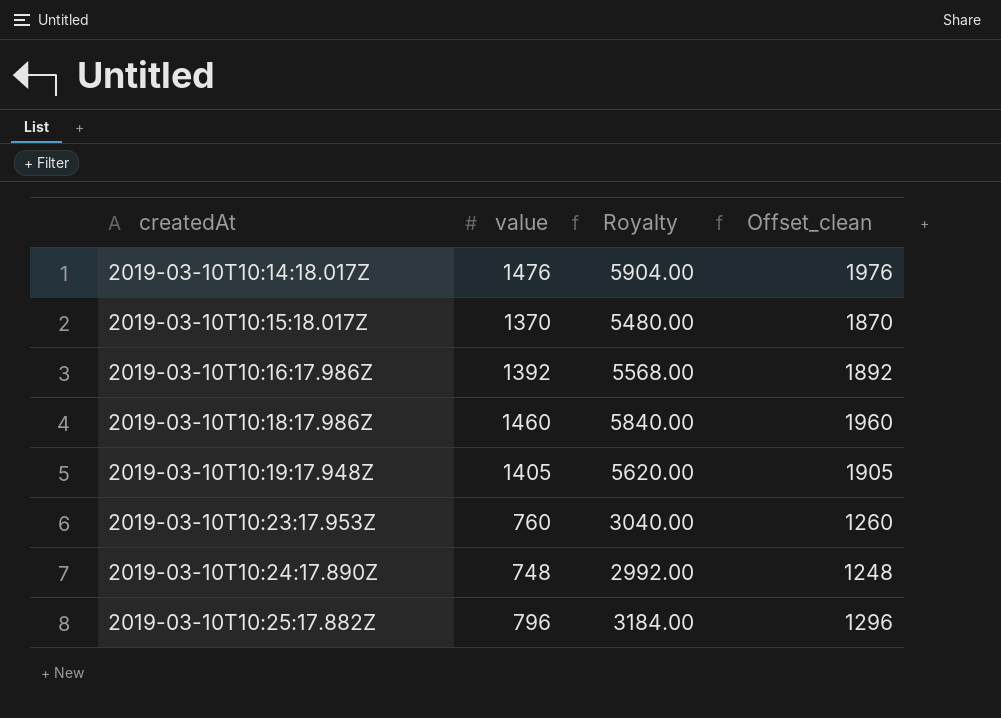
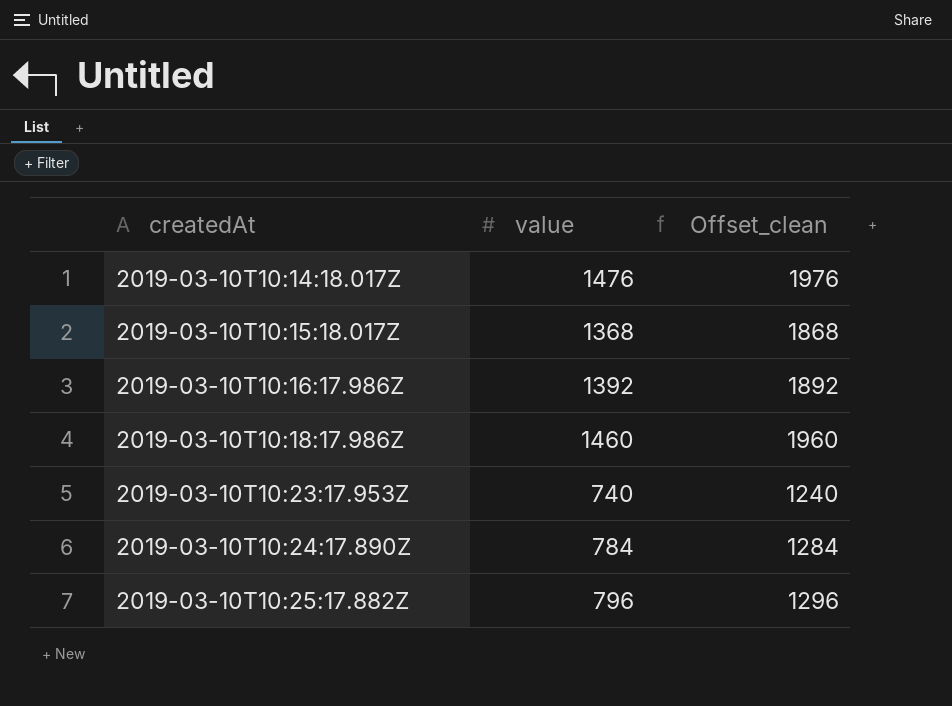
column Royalty | formula: [value] * 4 -> none
row 2019-03-10T10:19:17.948Z: 1405 | 5620.00 | 1905 -> none
2019-03-10T10:15:18.017Z | value: 1370 -> 1368
2019-03-10T10:15:18.017Z | Offset_clean: 1870 -> 1868
2019-03-10T10:23:17.953Z | value: 760 -> 740
2019-03-10T10:23:17.953Z | Offset_clean: 1260 -> 1240
2019-03-10T10:24:17.890Z | value: 748 -> 784
2019-03-10T10:24:17.890Z | Offset_clean: 1248 -> 1284

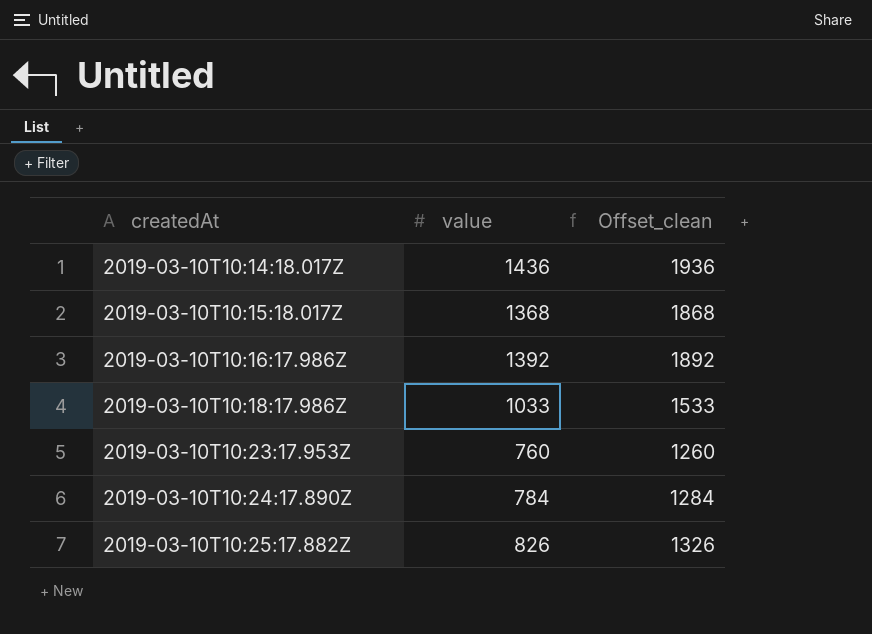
2019-03-10T10:14:18.017Z | value: 1476 -> 1436
2019-03-10T10:14:18.017Z | Offset_clean: 1976 -> 1936
2019-03-10T10:18:17.986Z | value: 1460 -> 1033
2019-03-10T10:18:17.986Z | Offset_clean: 1960 -> 1533
2019-03-10T10:23:17.953Z | value: 740 -> 760
2019-03-10T10:23:17.953Z | Offset_clean: 1240 -> 1260
2019-03-10T10:25:17.882Z | value: 796 -> 826
2019-03-10T10:25:17.882Z | Offset_clean: 1296 -> 1326

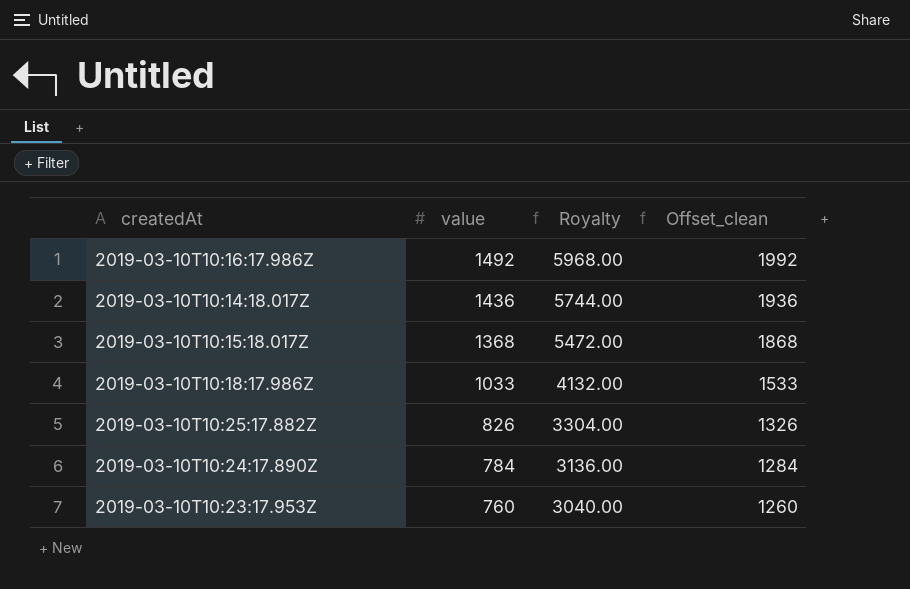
row order: createdAt ascending -> value descending
column Royalty | formula: none -> [value] * 4
2019-03-10T10:16:17.986Z | value: 1392 -> 1492
2019-03-10T10:16:17.986Z | Offset_clean: 1892 -> 1992

